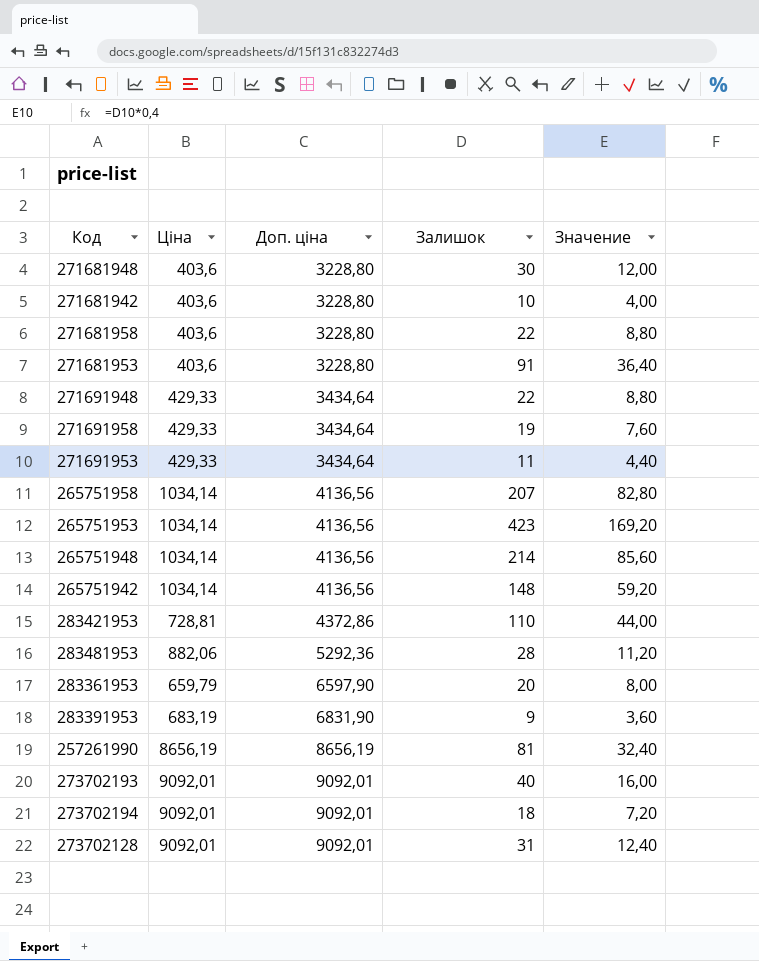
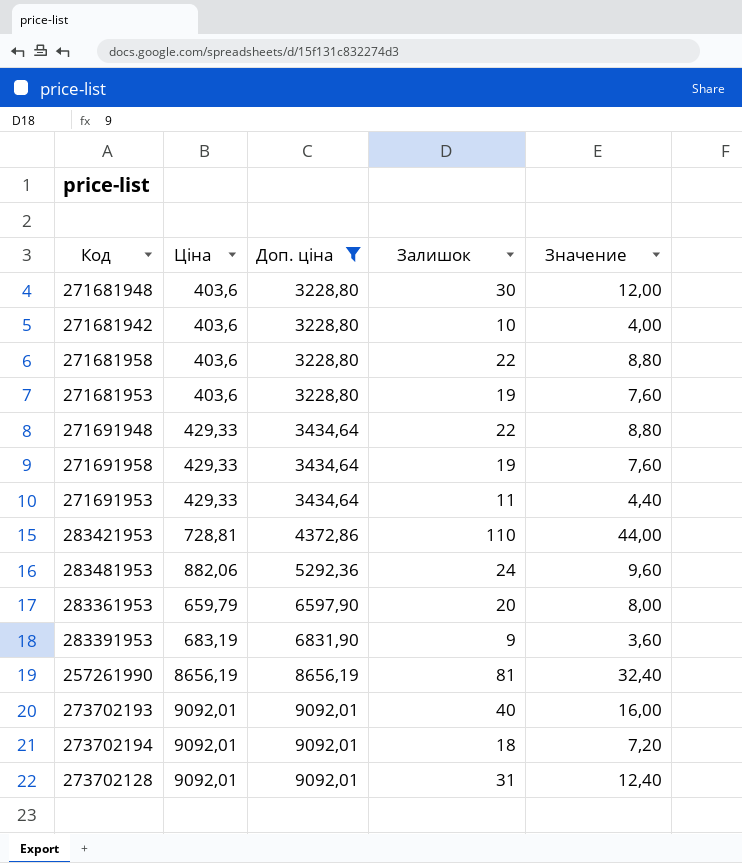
filter: none -> Доп. ціна != 4136,56
271681953 | Залишок: 91 -> 19
271681953 | Значение: 36,40 -> 7,60
283481953 | Залишок: 28 -> 24
283481953 | Значение: 11,20 -> 9,60

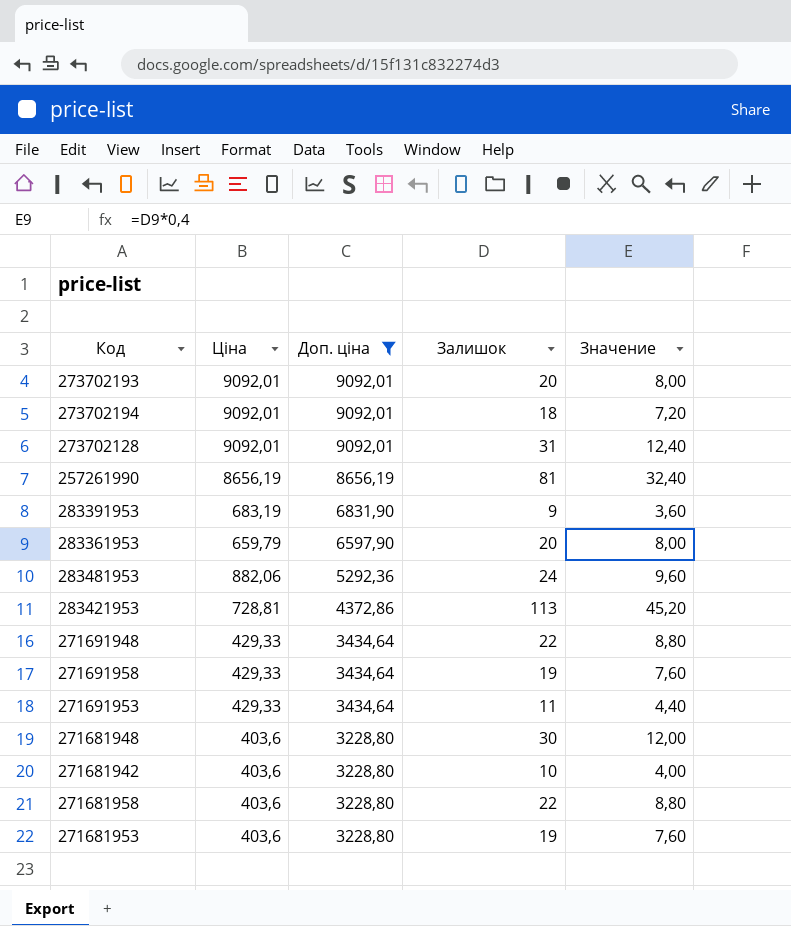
row order: Доп. ціна ascending -> Доп. ціна descending
273702193 | Залишок: 40 -> 20
273702193 | Значение: 16,00 -> 8,00
283421953 | Залишок: 110 -> 113
283421953 | Значение: 44,00 -> 45,20

